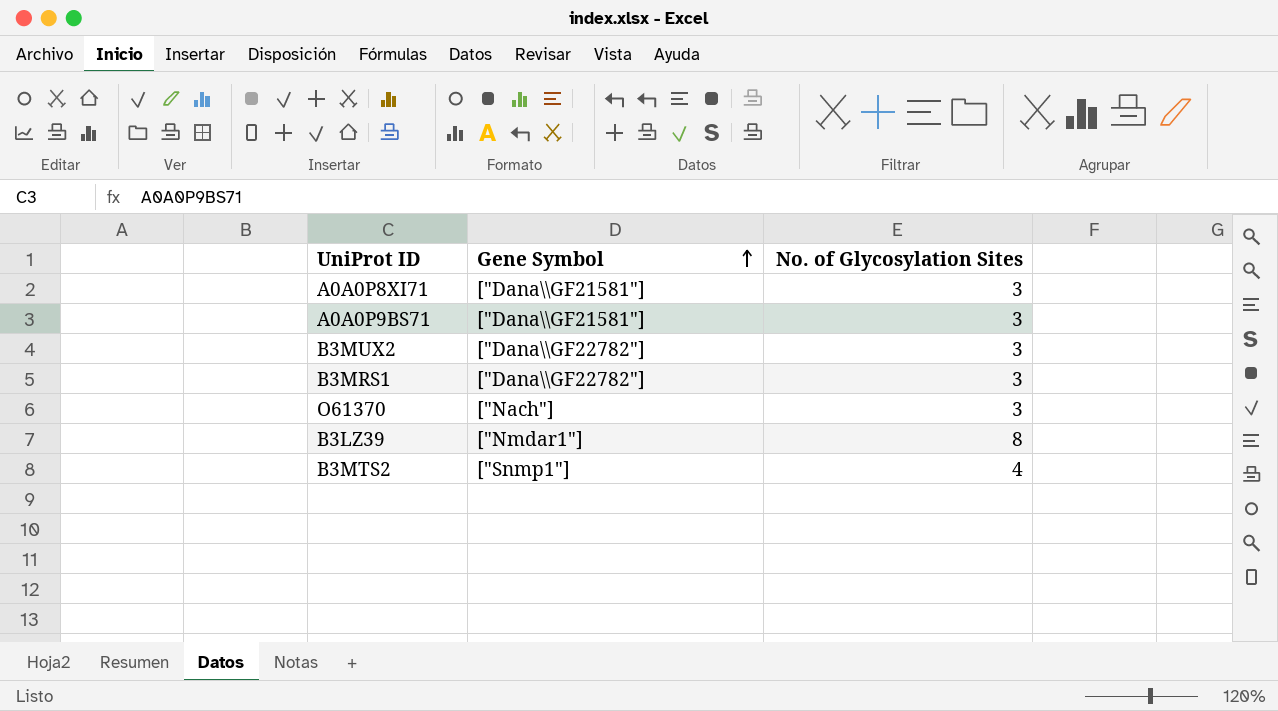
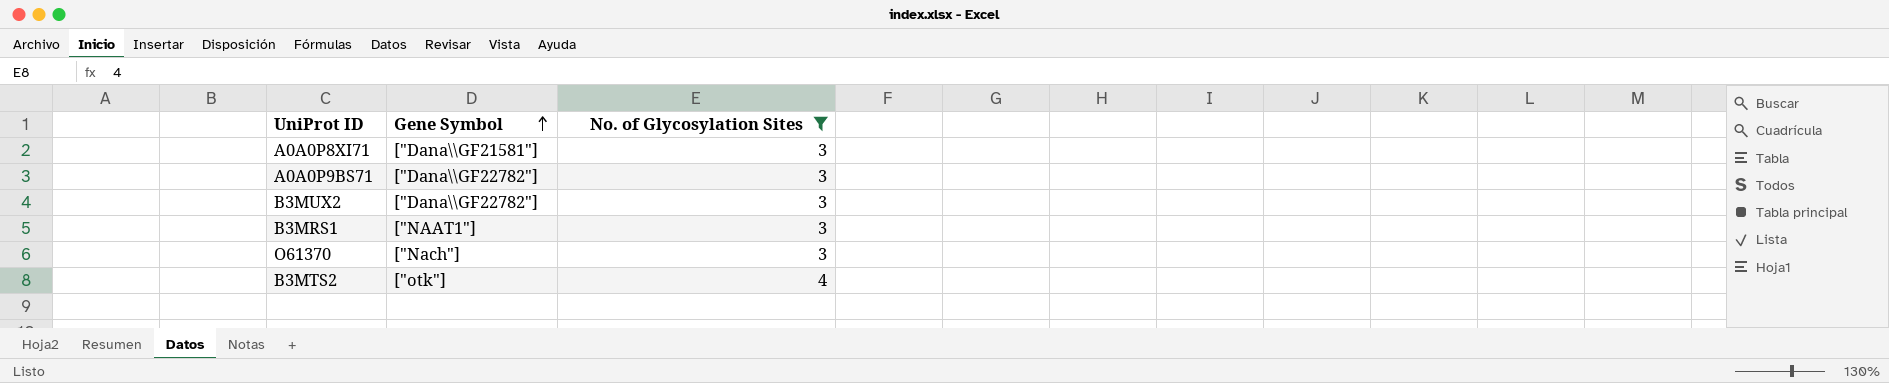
filter: none -> No. of Glycosylation Sites != 8
A0A0P9BS71 | Gene Symbol: ["Dana\\GF21581"] -> ["Dana\\GF22782"]
B3MRS1 | Gene Symbol: ["Dana\\GF22782"] -> ["NAAT1"]
B3MTS2 | Gene Symbol: ["Snmp1"] -> ["otk"]

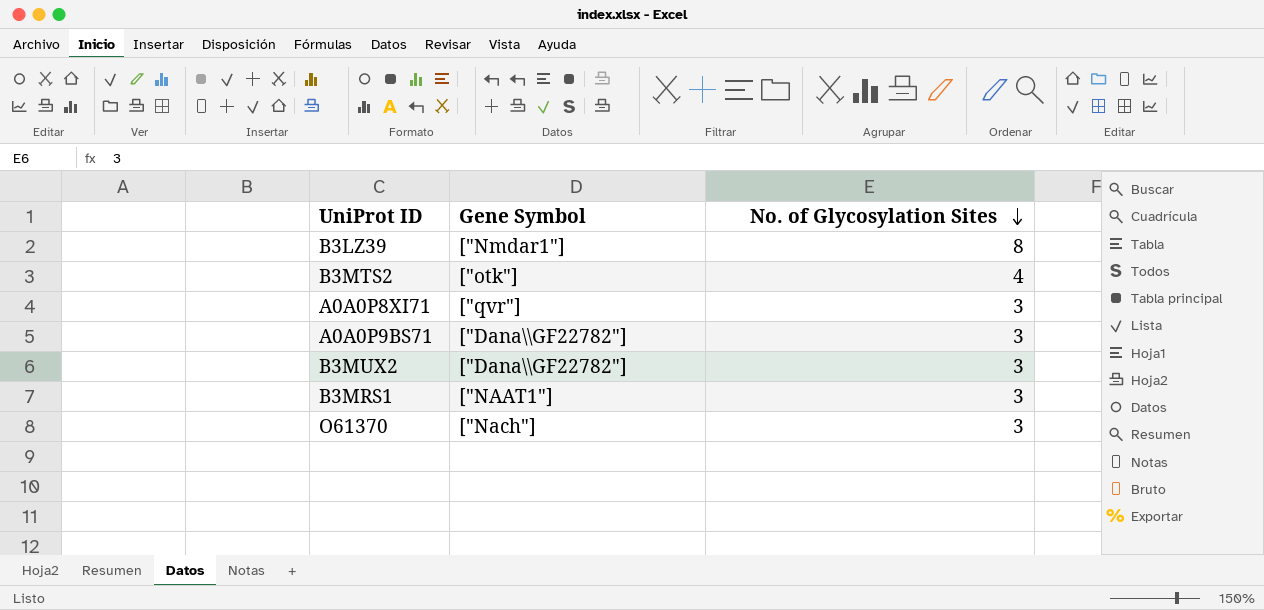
filter: No. of Glycosylation Sites != 8 -> none
row order: Gene Symbol ascending -> No. of Glycosylation Sites descending
A0A0P8XI71 | Gene Symbol: ["Dana\\GF21581"] -> ["qvr"]

